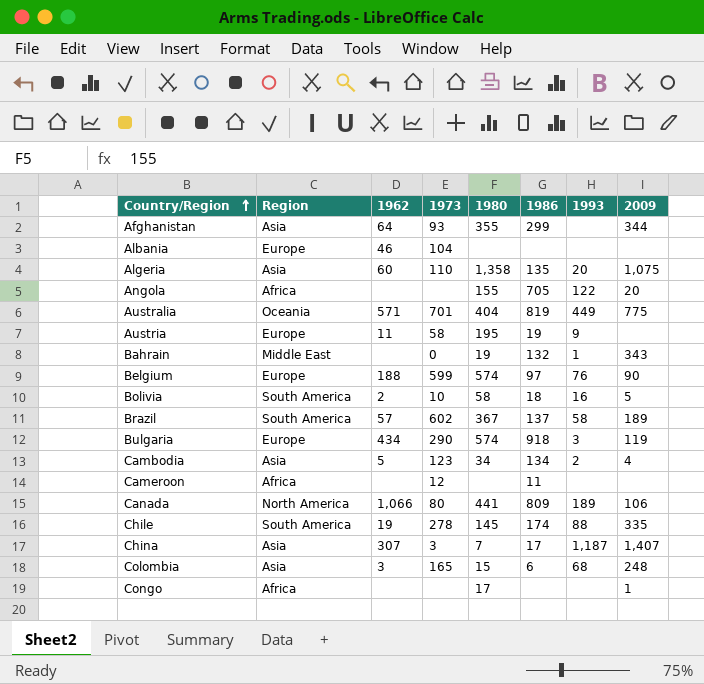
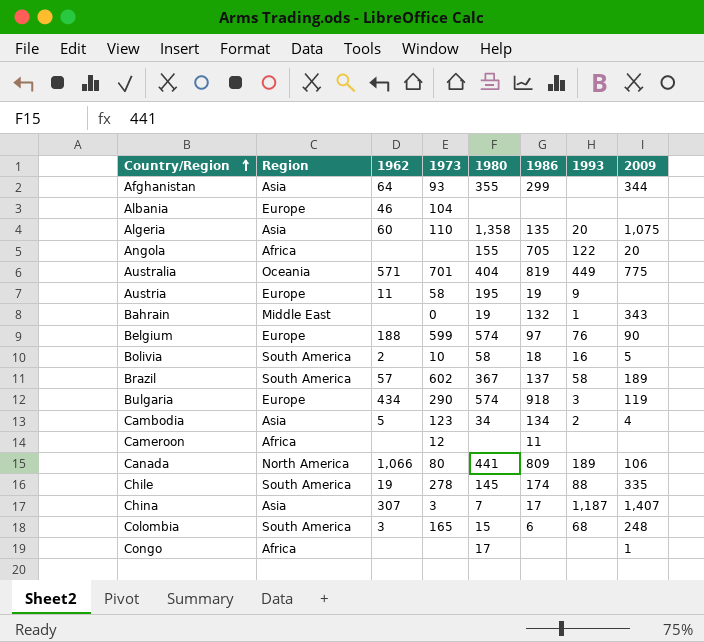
Colombia | Region: Asia -> South America

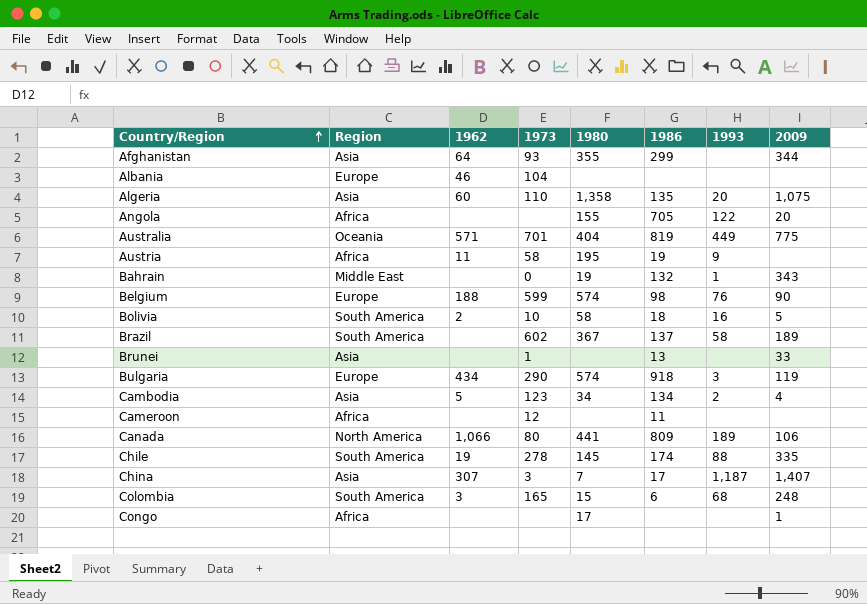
Austria | Region: Europe -> Africa
Belgium | 1986: 97 -> 98
Brazil | 1962: 57 -> none
row Brunei: none -> Asia | none | 1 | none | 13 | none | 33

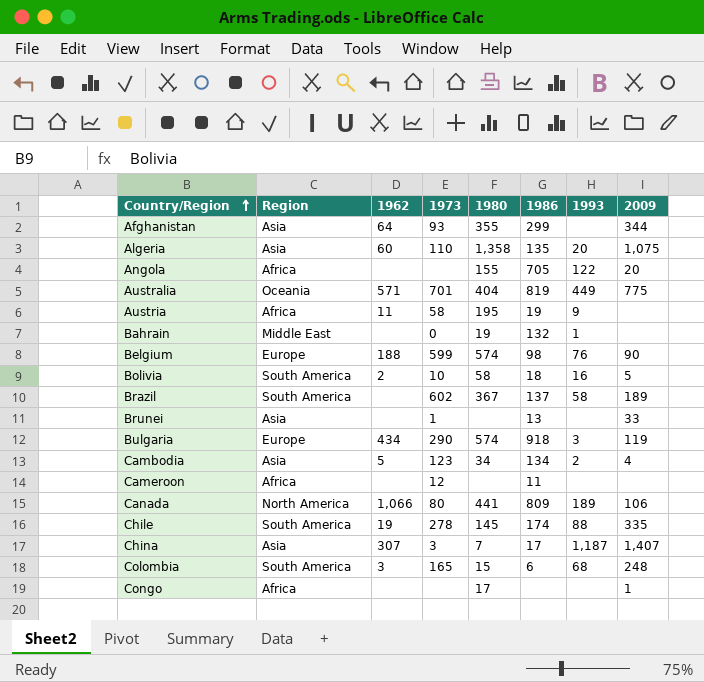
row Albania: Europe | 46 | 104 | none | none | none | none -> none
Bahrain | 2009: 343 -> none

